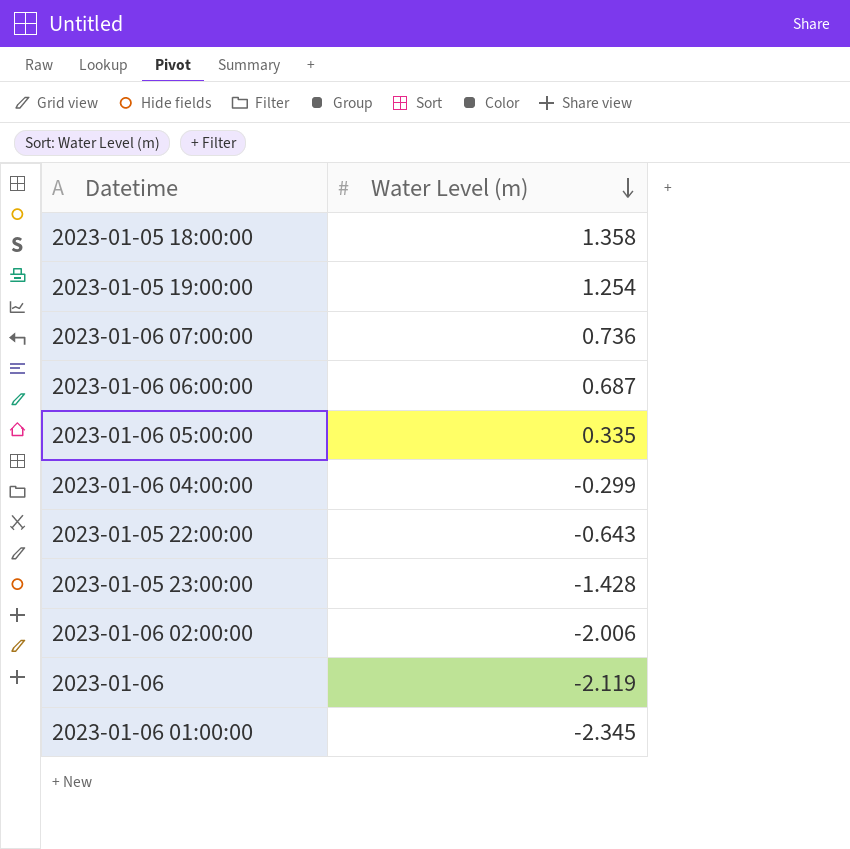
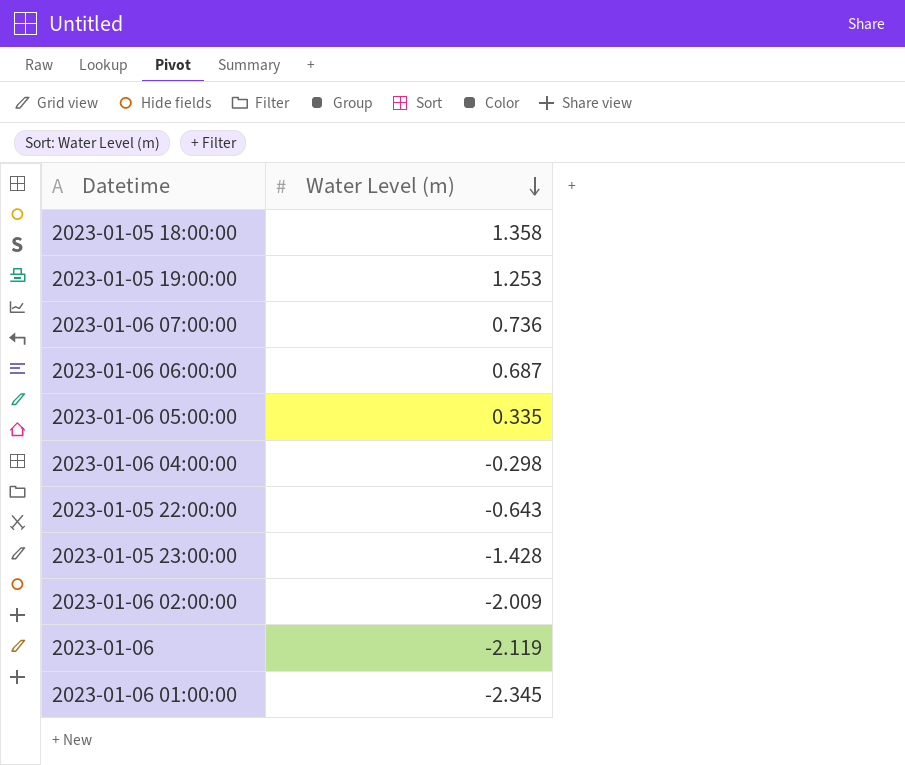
2023-01-05 19:00:00 | Water Level (m): 1.254 -> 1.253
2023-01-06 04:00:00 | Water Level (m): -0.299 -> -0.298
2023-01-06 02:00:00 | Water Level (m): -2.006 -> -2.009

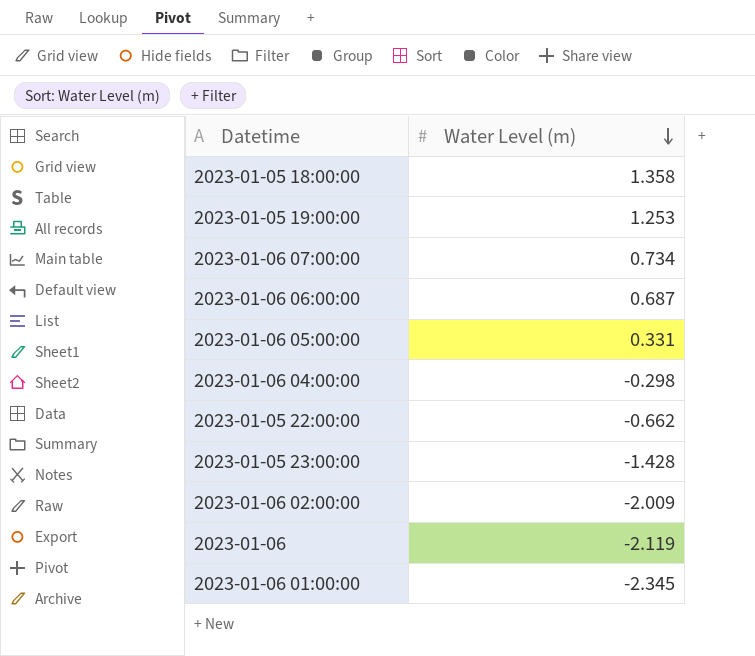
2023-01-06 07:00:00 | Water Level (m): 0.736 -> 0.734
2023-01-06 05:00:00 | Water Level (m): 0.335 -> 0.331
2023-01-05 22:00:00 | Water Level (m): -0.643 -> -0.662

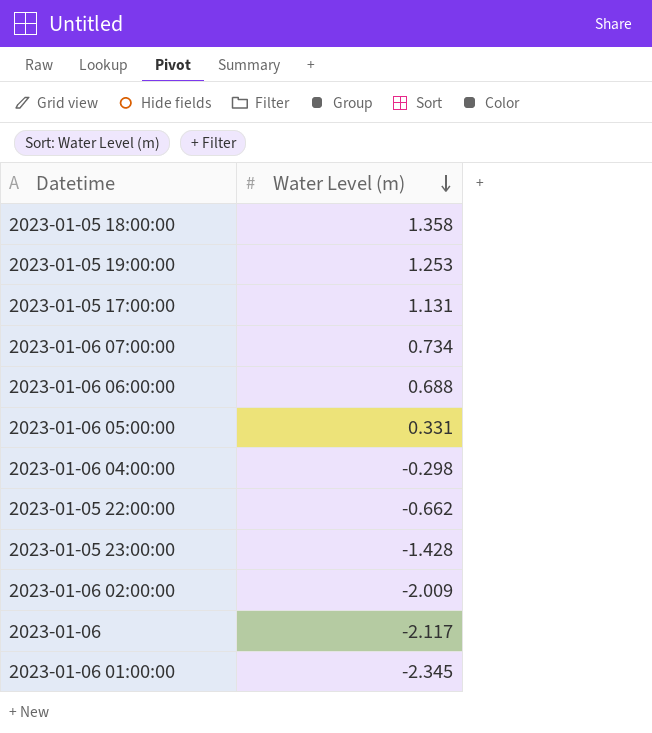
row 2023-01-05 17:00:00: none -> 1.131
2023-01-06 06:00:00 | Water Level (m): 0.687 -> 0.688
2023-01-06 | Water Level (m): -2.119 -> -2.117

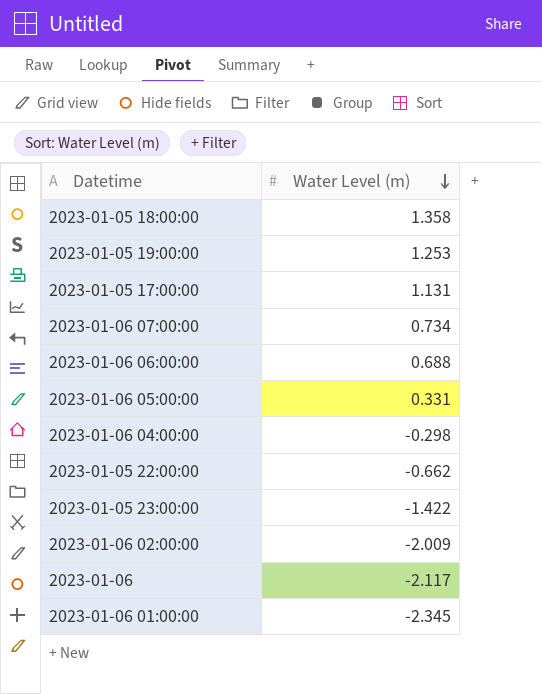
2023-01-05 23:00:00 | Water Level (m): -1.428 -> -1.422

